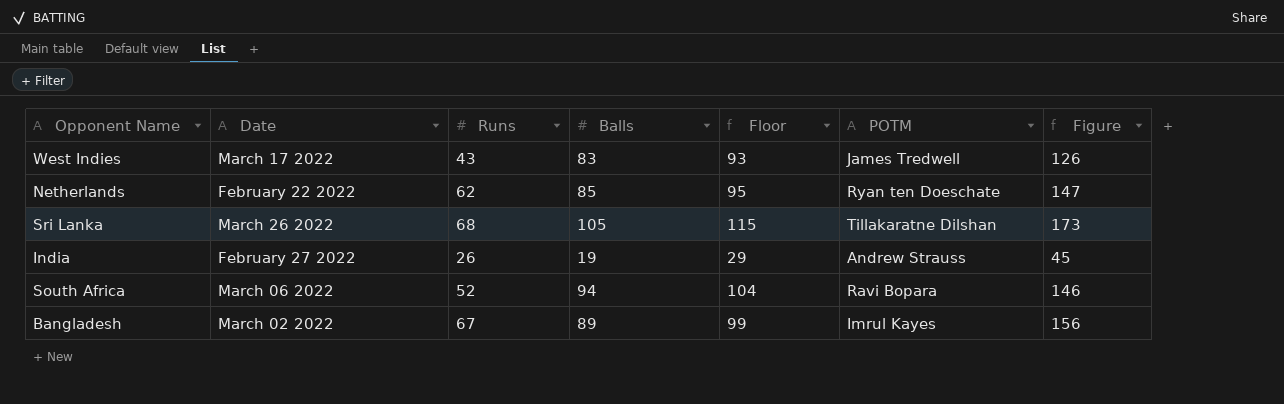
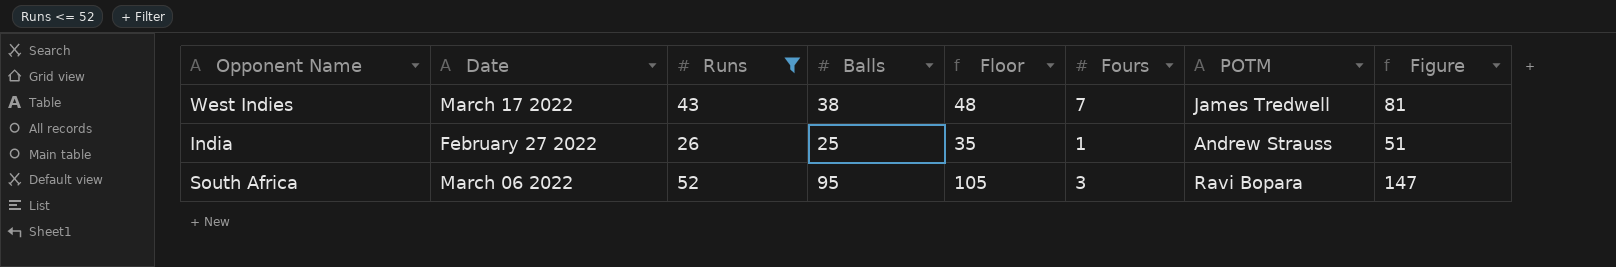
filter: none -> Runs <= 52
column Fours | position: none -> 6
West Indies | Balls: 83 -> 38
West Indies | Floor: 93 -> 48
West Indies | Figure: 126 -> 81
India | Balls: 19 -> 25
India | Floor: 29 -> 35
India | Figure: 45 -> 51
South Africa | Balls: 94 -> 95
South Africa | Floor: 104 -> 105
South Africa | Figure: 146 -> 147

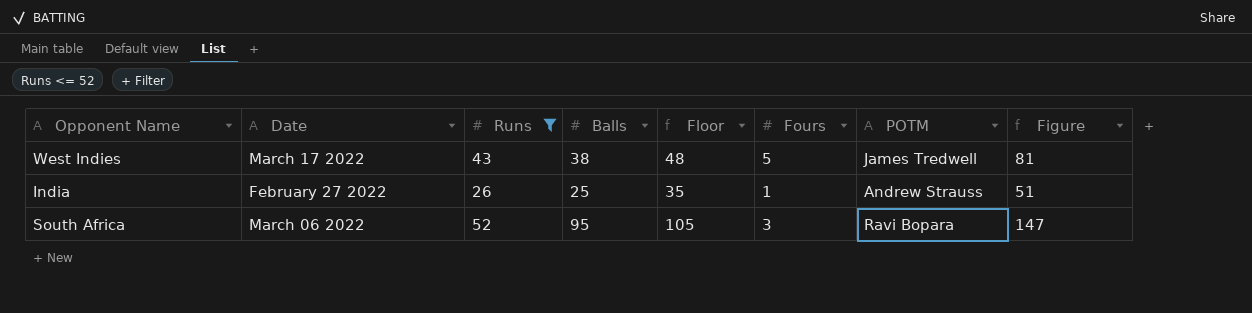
West Indies | Fours: 7 -> 5

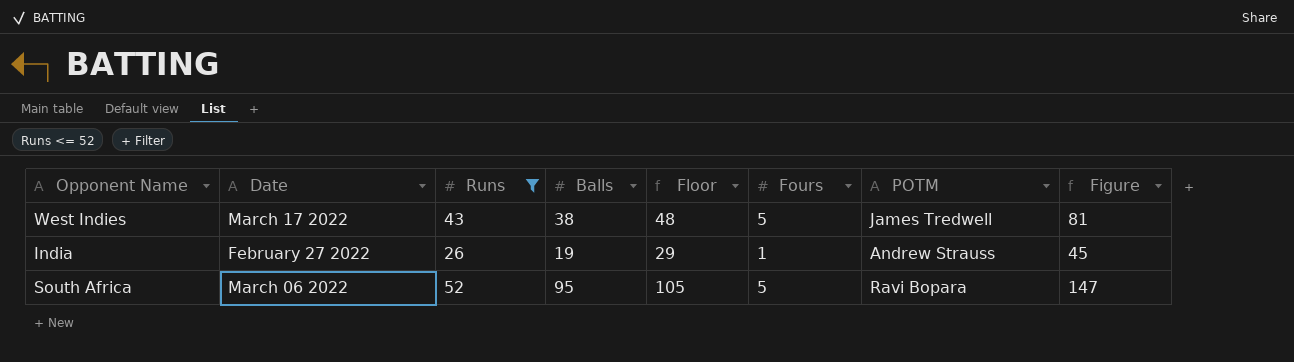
India | Balls: 25 -> 19
India | Floor: 35 -> 29
India | Figure: 51 -> 45
South Africa | Fours: 3 -> 5

